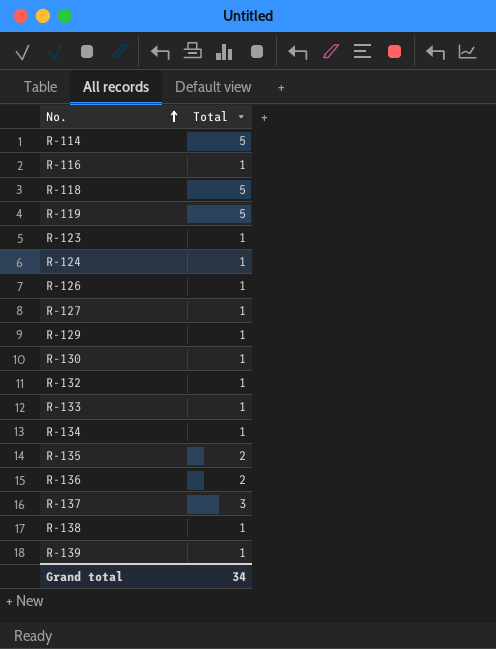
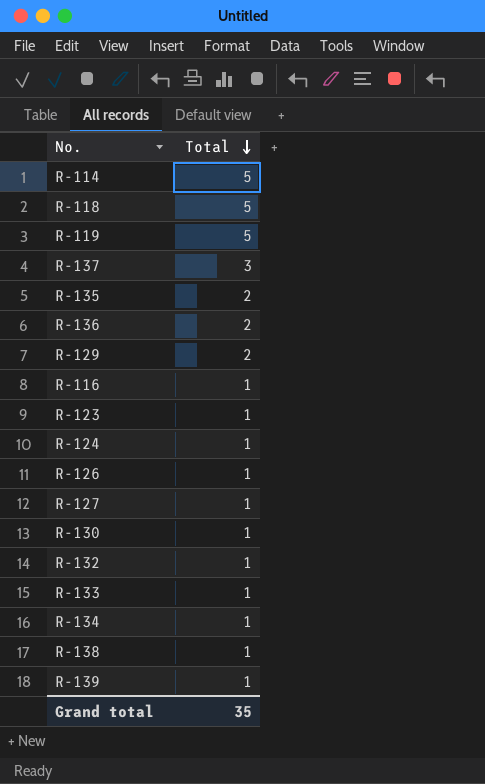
row order: No. ascending -> Total descending
R-129 | Total: 1 -> 2
Grand total | Total: 34 -> 35

